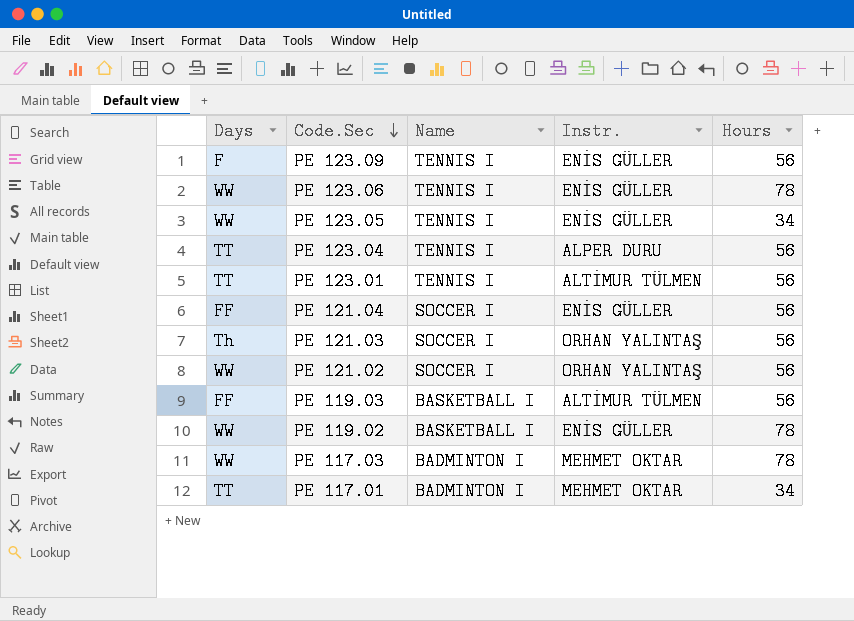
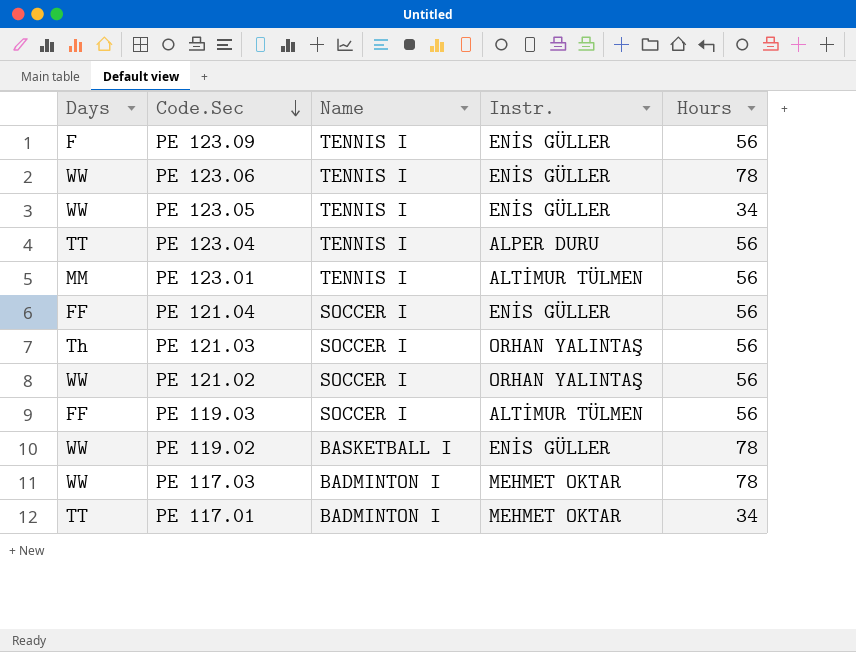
PE 123.01 | Days: TT -> MM
PE 119.03 | Name: BASKETBALL I -> SOCCER I

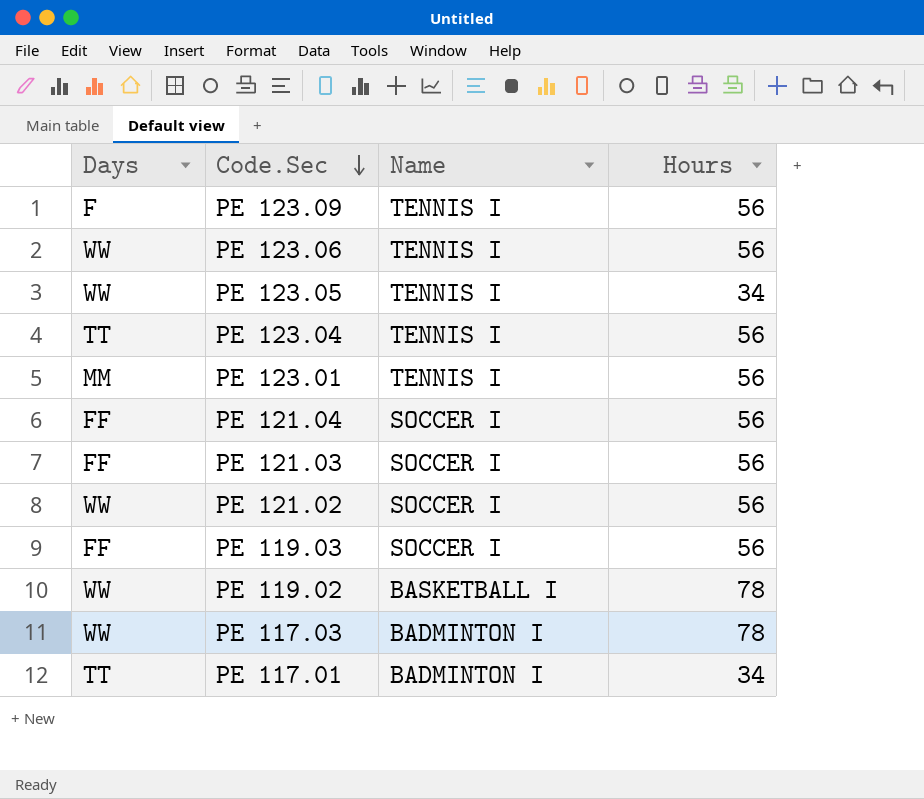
column Instr. | position: 4 -> none
PE 123.06 | Hours: 78 -> 56
PE 121.03 | Days: Th -> FF

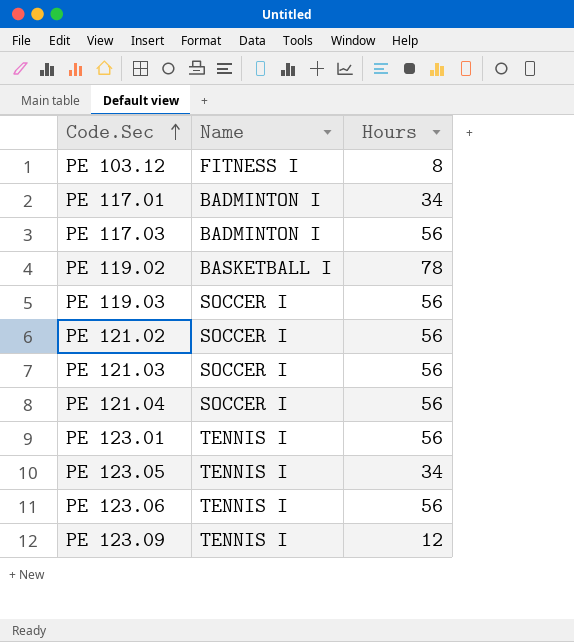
row order: Code.Sec descending -> Code.Sec ascending
column Days | position: 1 -> none
row PE 123.04: TT | TENNIS I | 56 -> none
row PE 103.12: none -> FITNESS I | 8
PE 117.03 | Hours: 78 -> 56
PE 123.09 | Hours: 56 -> 12

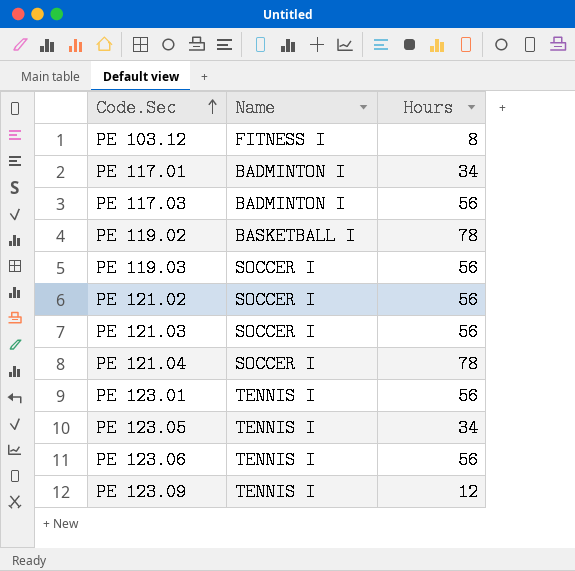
PE 121.04 | Hours: 56 -> 78

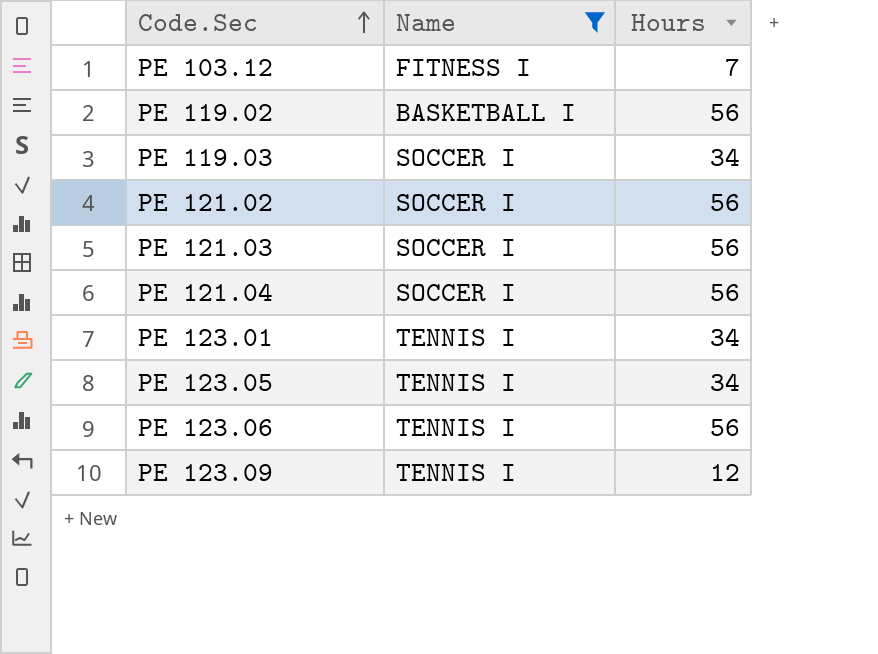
filter: none -> Name != BADMINTON I
PE 103.12 | Hours: 8 -> 7
PE 119.02 | Hours: 78 -> 56
PE 119.03 | Hours: 56 -> 34
PE 121.04 | Hours: 78 -> 56
PE 123.01 | Hours: 56 -> 34

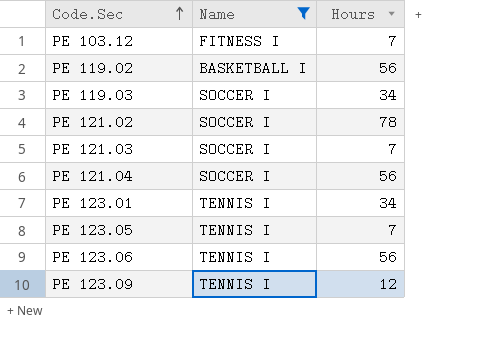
PE 121.02 | Hours: 56 -> 78
PE 121.03 | Hours: 56 -> 7
PE 123.05 | Hours: 34 -> 7

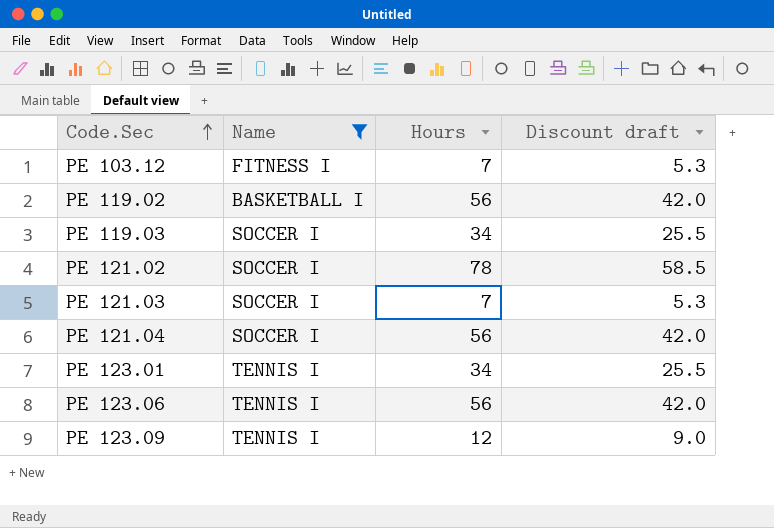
column Discount draft | formula: none -> [Hours] * 0.75
row PE 123.05: TENNIS I | 7 -> none

